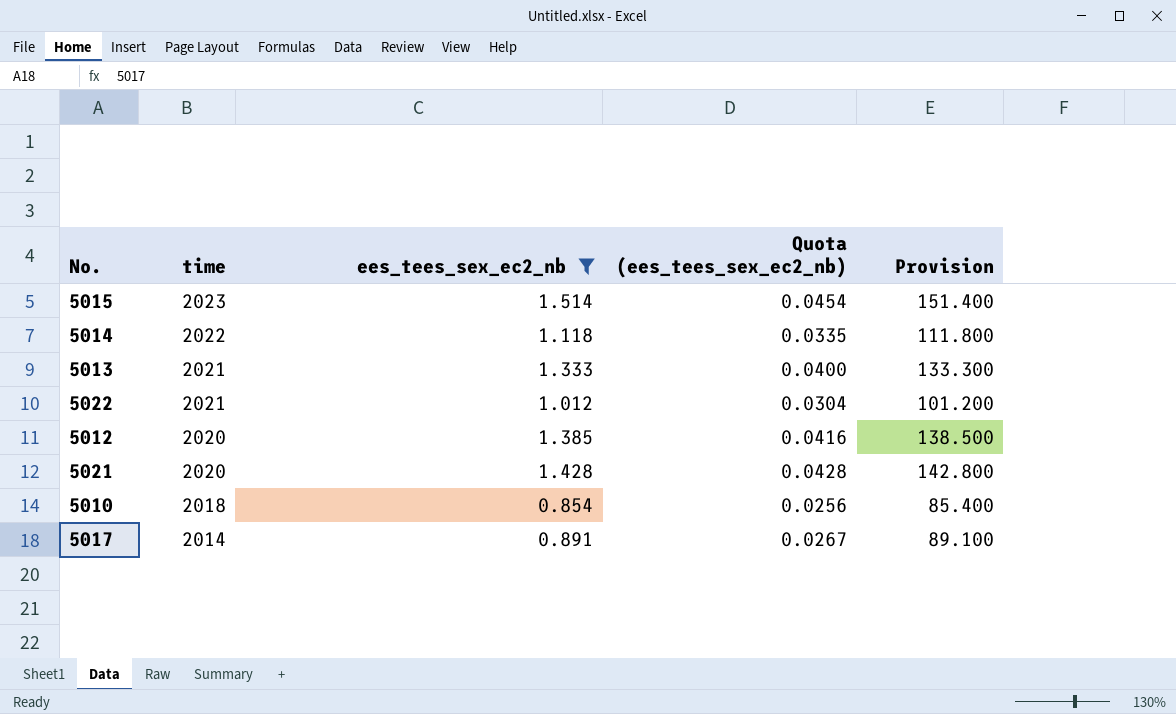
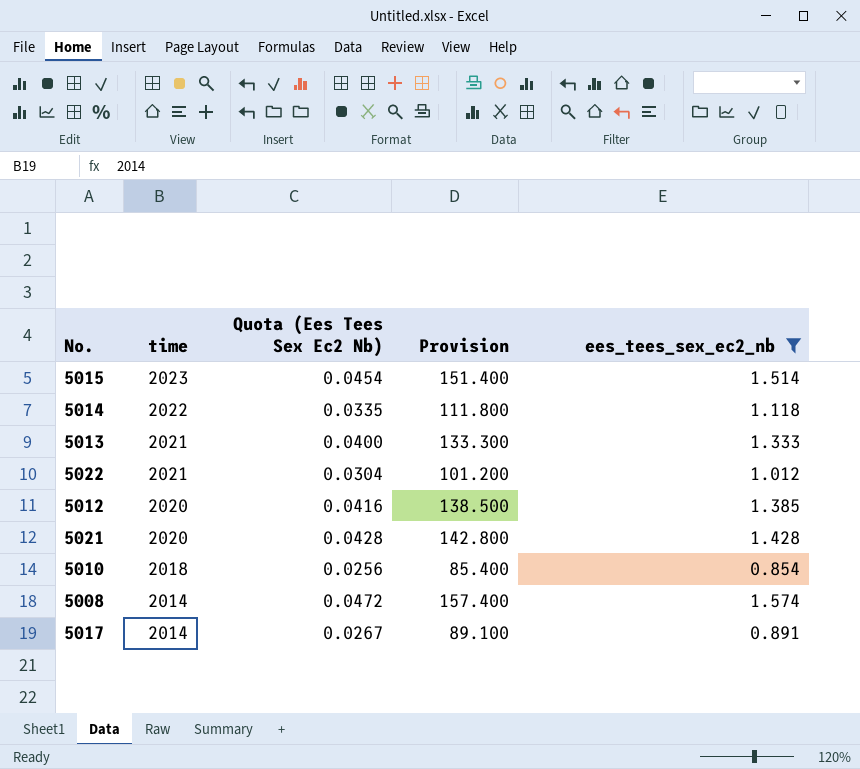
column name: Quota (ees_tees_sex_ec2_nb) -> Quota (Ees Tees Sex Ec2 Nb)
column ees_tees_sex_ec2_nb | position: 3 -> 5
row 5008: none -> 2014 | 0.0472 | 157.400 | 1.574

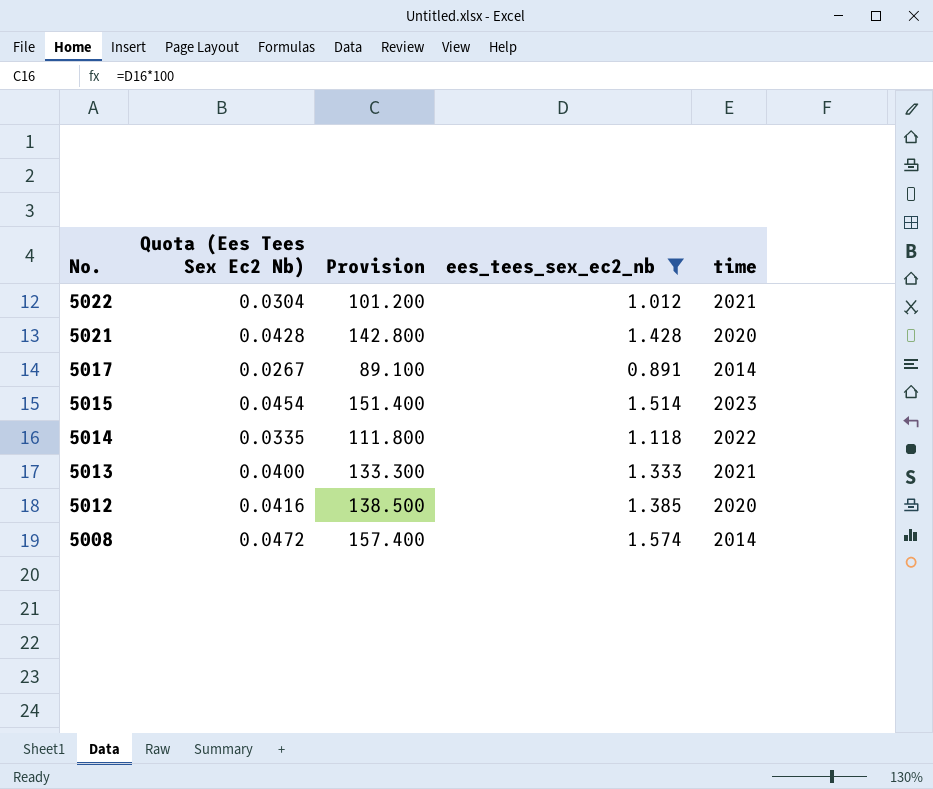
row order: time descending -> No. descending
column time | position: 2 -> 5
row 5010: 2018 | 0.0256 | 85.400 | 0.854 -> none

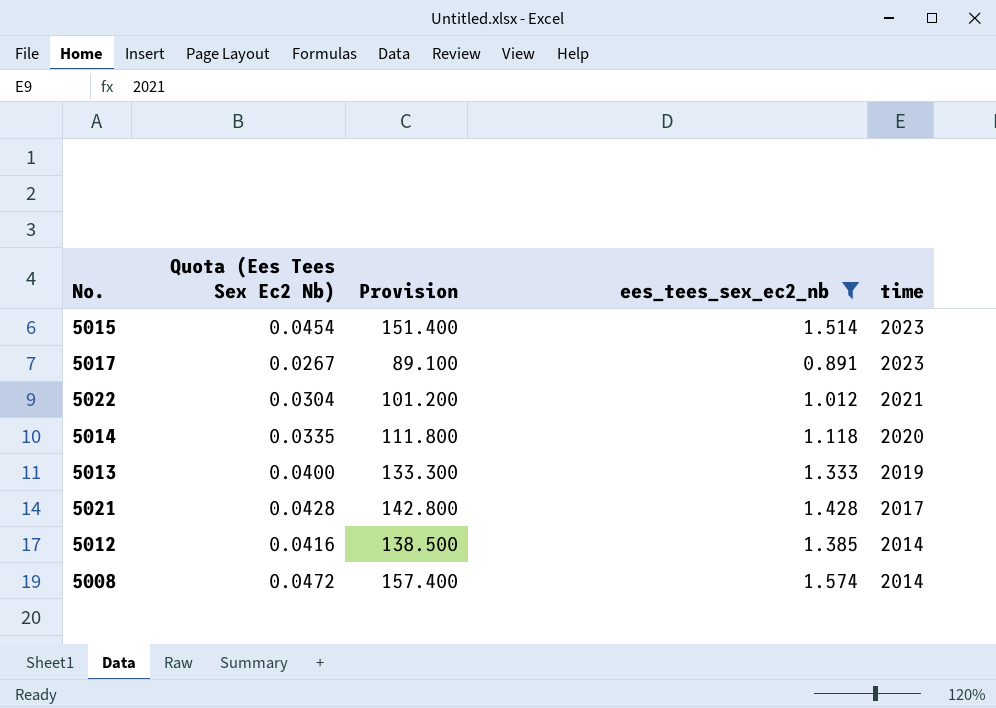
row order: No. descending -> time descending
5017 | time: 2014 -> 2023
5014 | time: 2022 -> 2020
5013 | time: 2021 -> 2019
5021 | time: 2020 -> 2017
5012 | time: 2020 -> 2014

